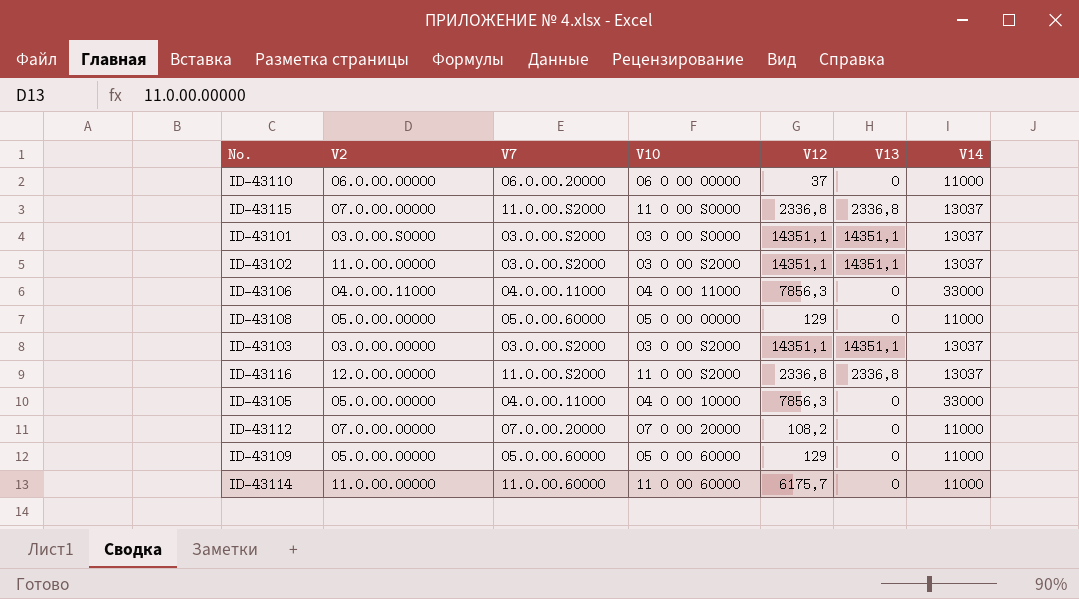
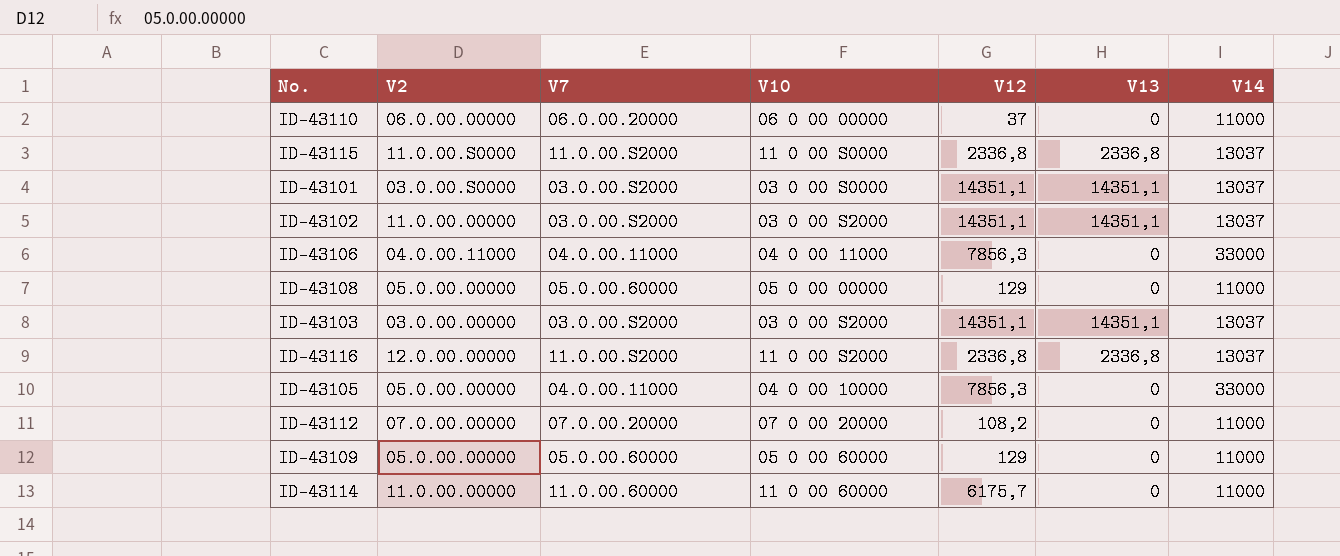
ID-43115 | V2: 07.0.00.00000 -> 11.0.00.S0000

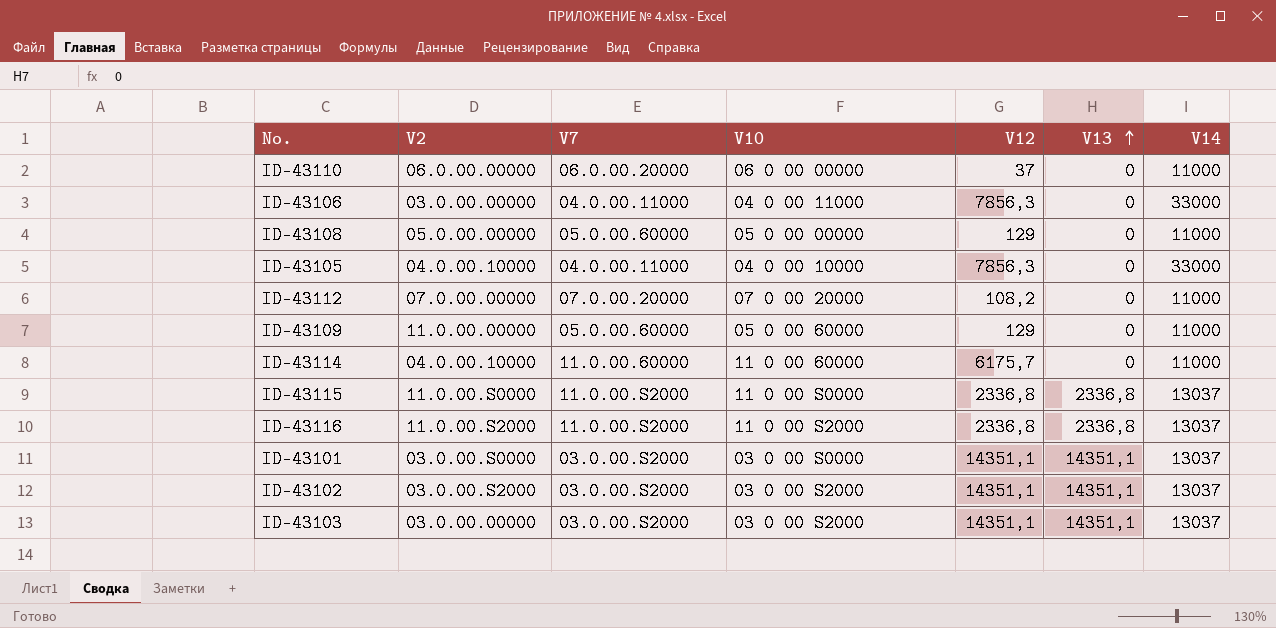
row order: none -> V13 ascending
ID-43106 | V2: 04.0.00.11000 -> 03.0.00.00000
ID-43105 | V2: 05.0.00.00000 -> 04.0.00.10000
ID-43109 | V2: 05.0.00.00000 -> 11.0.00.00000
ID-43114 | V2: 11.0.00.00000 -> 04.0.00.10000
ID-43116 | V2: 12.0.00.00000 -> 11.0.00.S2000
ID-43102 | V2: 11.0.00.00000 -> 03.0.00.S2000

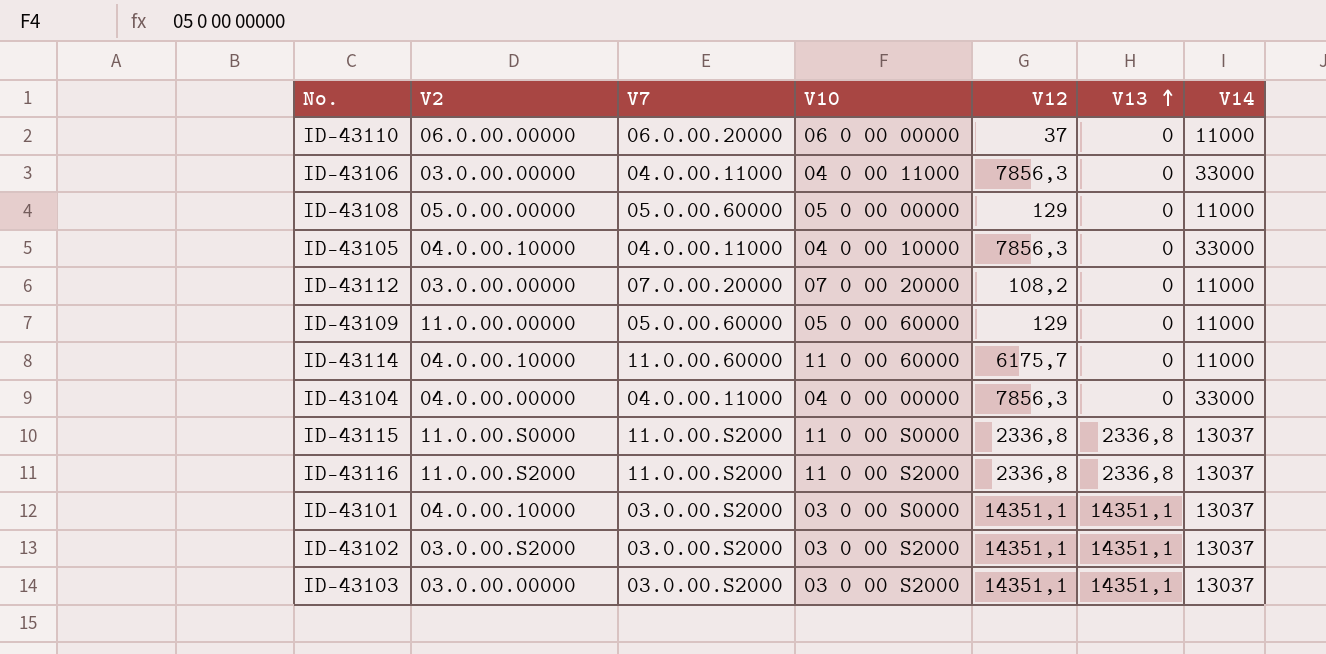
ID-43112 | V2: 07.0.00.00000 -> 03.0.00.00000
row ID-43104: none -> 04.0.00.00000 | 04.0.00.11000 | 04 0 00 00000 | 7856,3 | 0 | 33000
ID-43101 | V2: 03.0.00.S0000 -> 04.0.00.10000

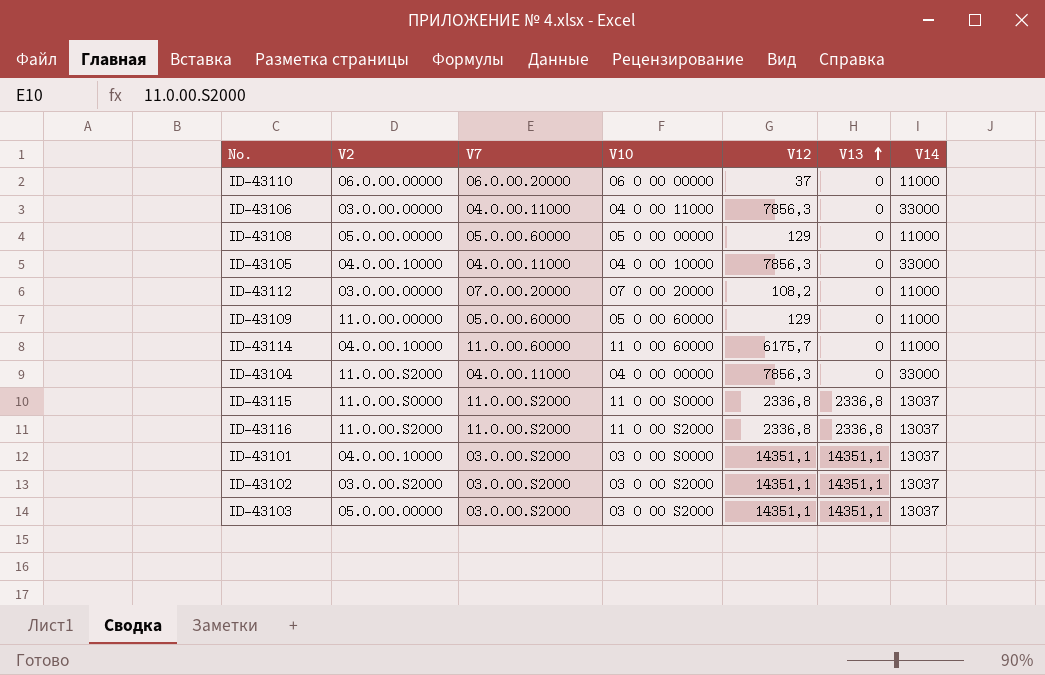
ID-43104 | V2: 04.0.00.00000 -> 11.0.00.S2000
ID-43103 | V2: 03.0.00.00000 -> 05.0.00.00000

